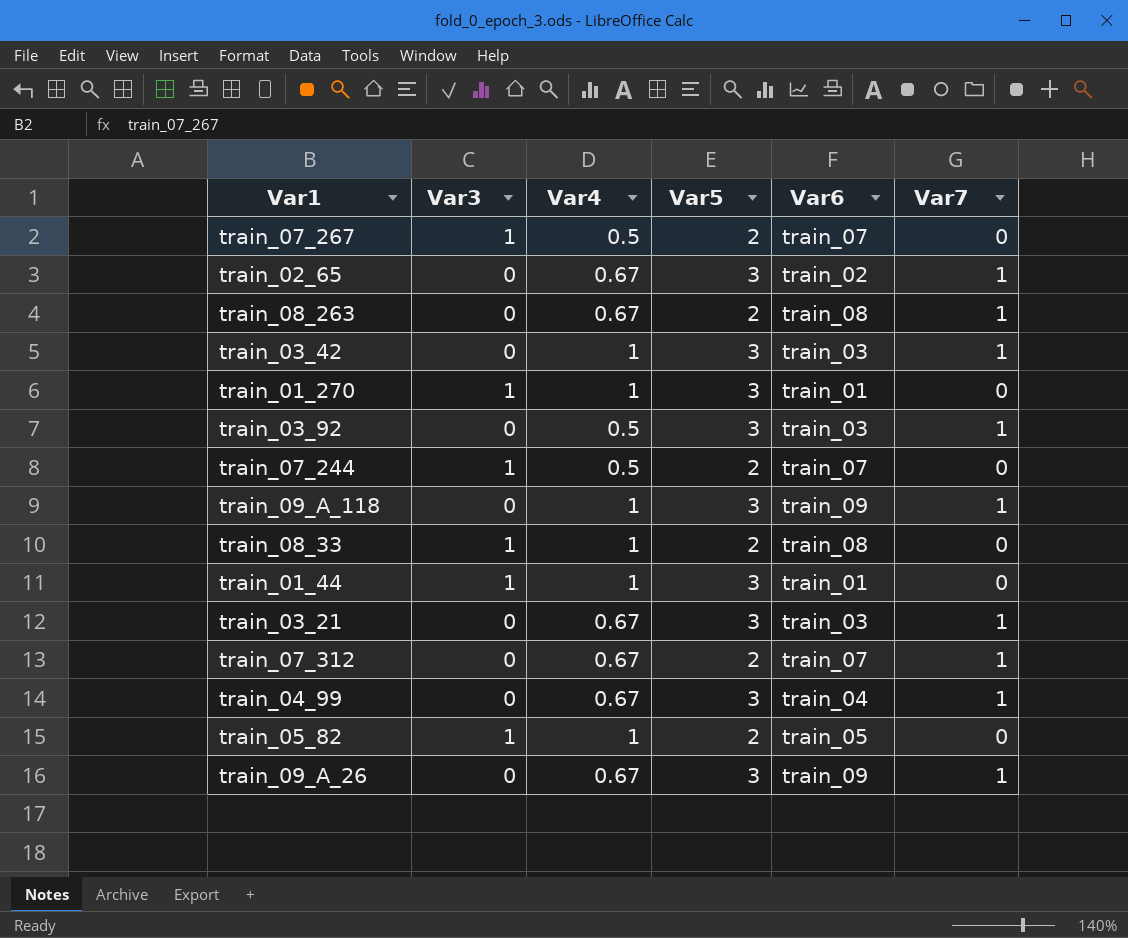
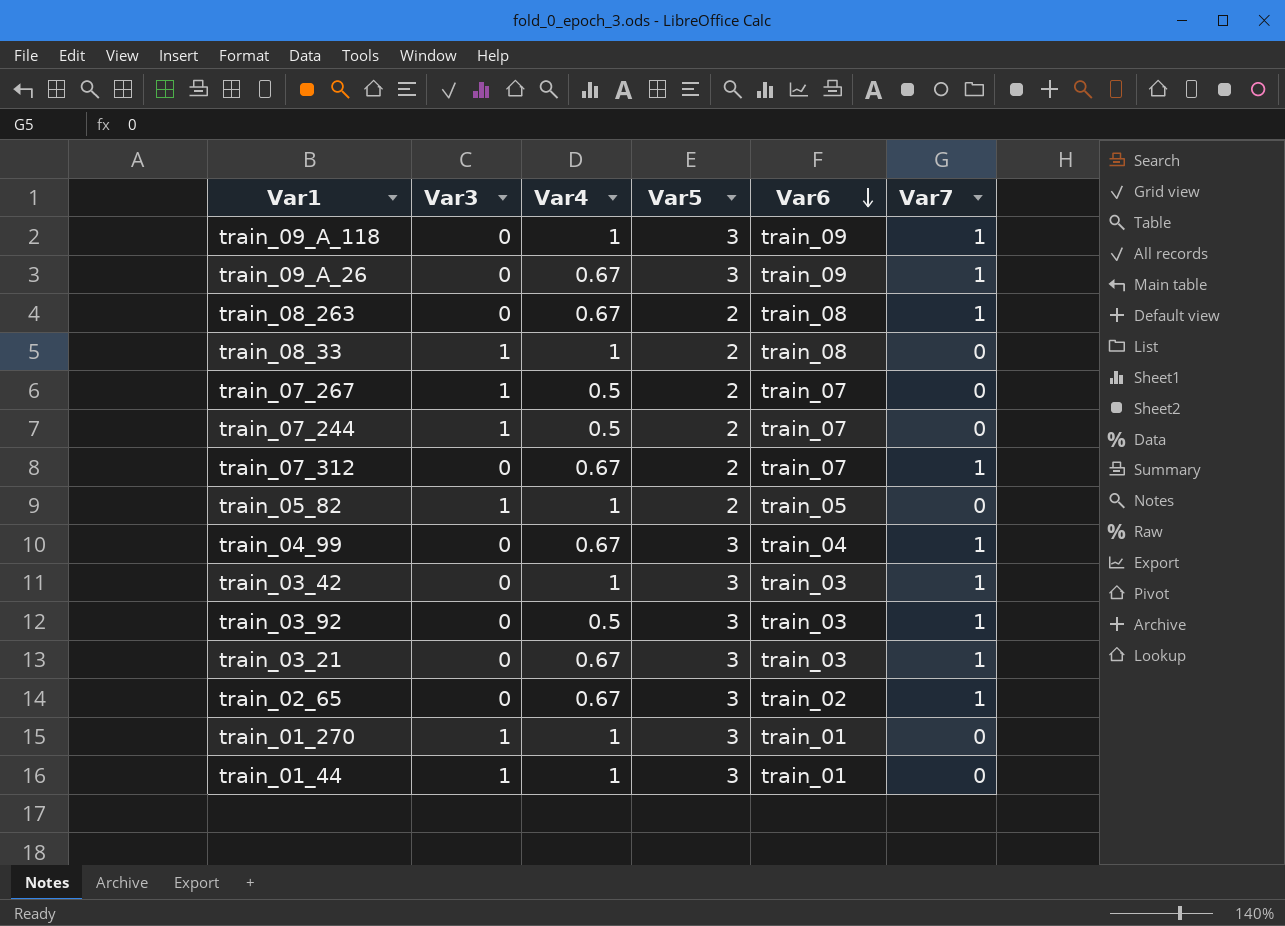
row order: none -> Var6 descending

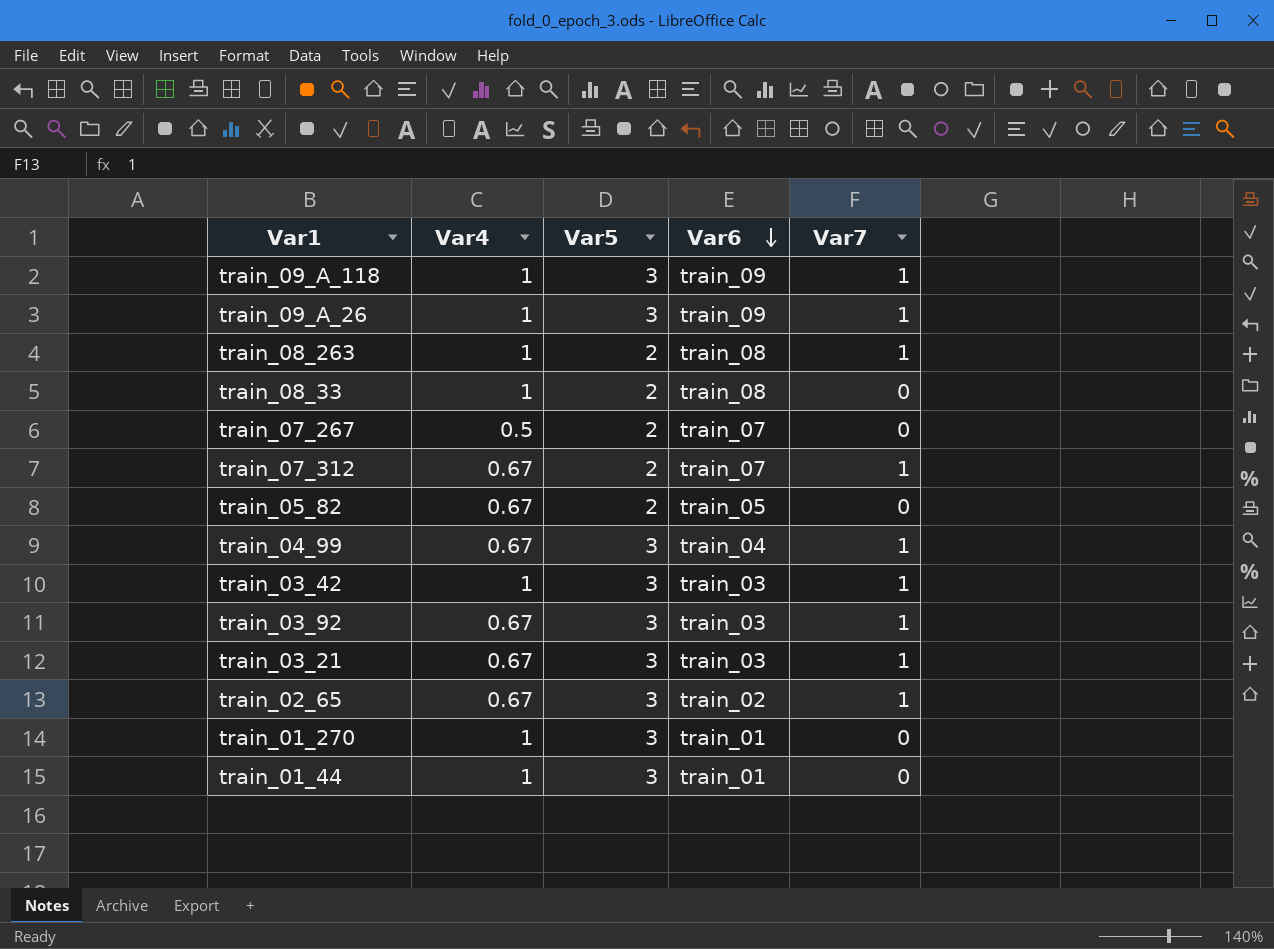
column Var3 | position: 2 -> none
row train_07_244: 1 | 0.5 | 2 | train_07 | 0 -> none
train_09_A_26 | Var4: 0.67 -> 1
train_08_263 | Var4: 0.67 -> 1
train_05_82 | Var4: 1 -> 0.67
train_03_92 | Var4: 0.5 -> 0.67

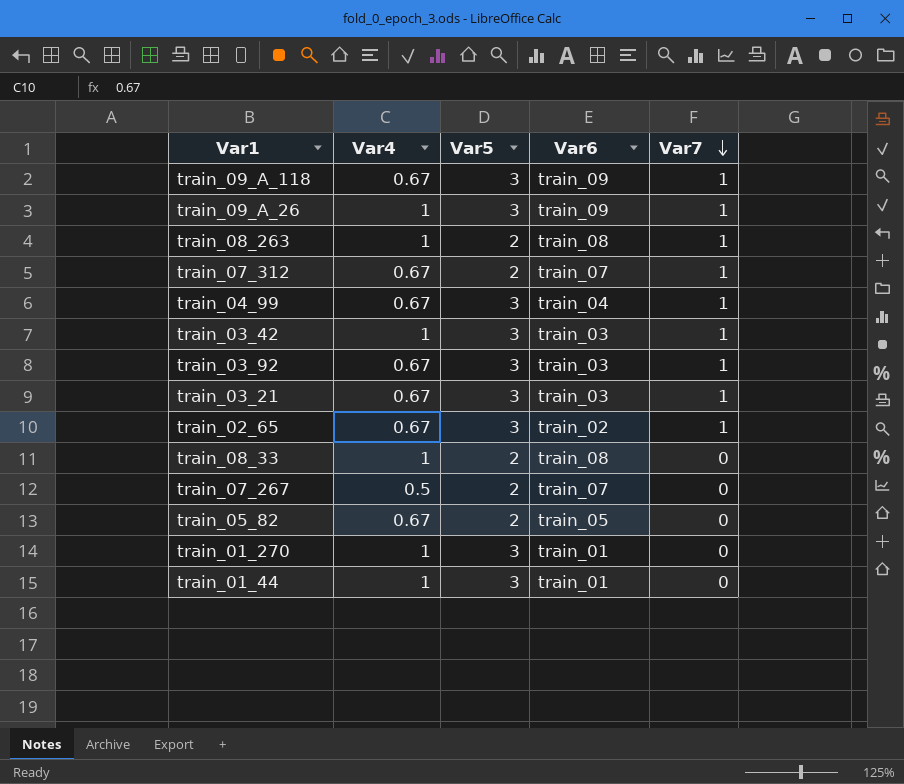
row order: Var6 descending -> Var7 descending
train_09_A_118 | Var4: 1 -> 0.67

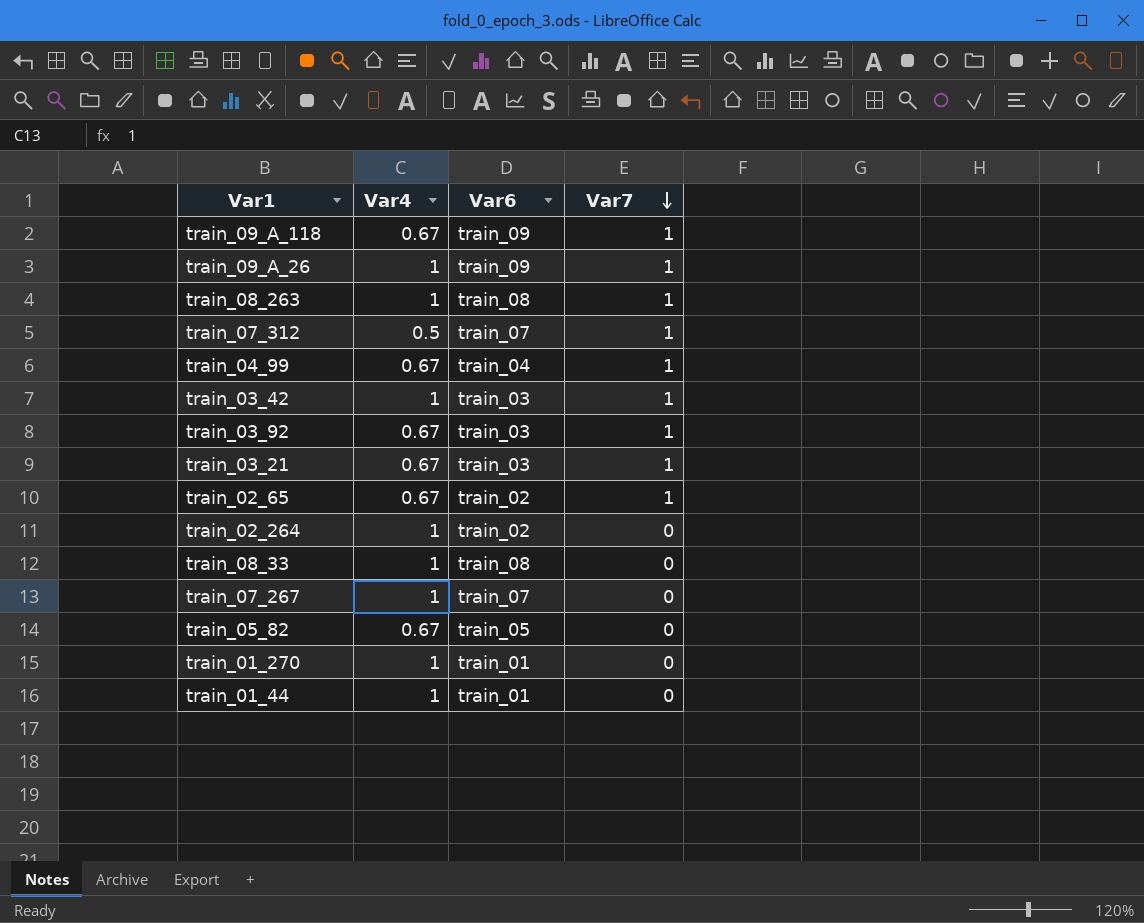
column Var5 | position: 3 -> none
train_07_312 | Var4: 0.67 -> 0.5
row train_02_264: none -> 1 | train_02 | 0
train_07_267 | Var4: 0.5 -> 1

